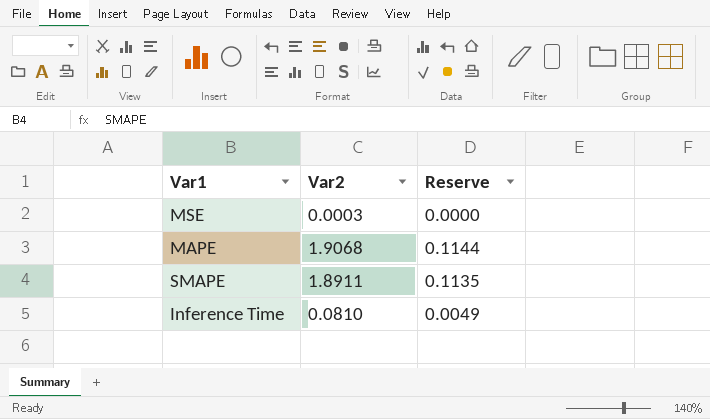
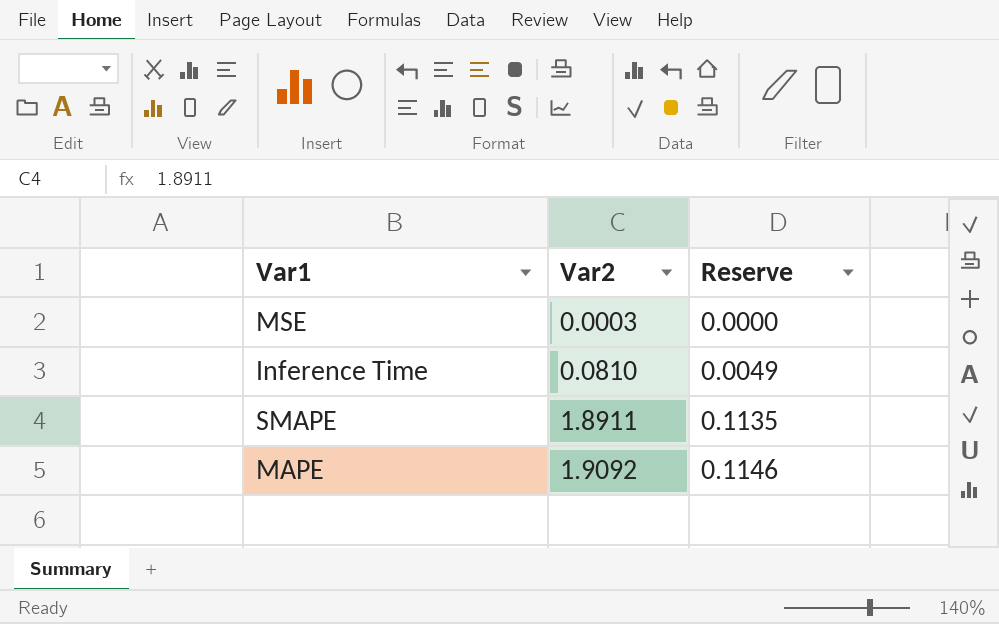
row order: none -> Var2 ascending
MAPE | Var2: 1.9068 -> 1.9092
MAPE | Reserve: 0.1144 -> 0.1146

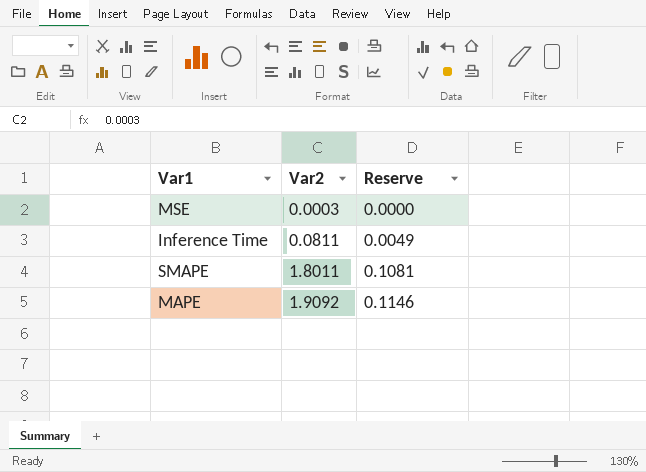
Inference Time | Var2: 0.0810 -> 0.0811
SMAPE | Var2: 1.8911 -> 1.8011
SMAPE | Reserve: 0.1135 -> 0.1081

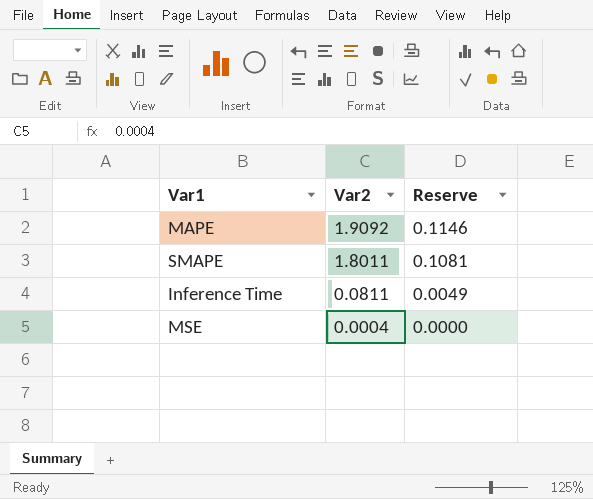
row order: Var2 ascending -> Var2 descending
MSE | Var2: 0.0003 -> 0.0004

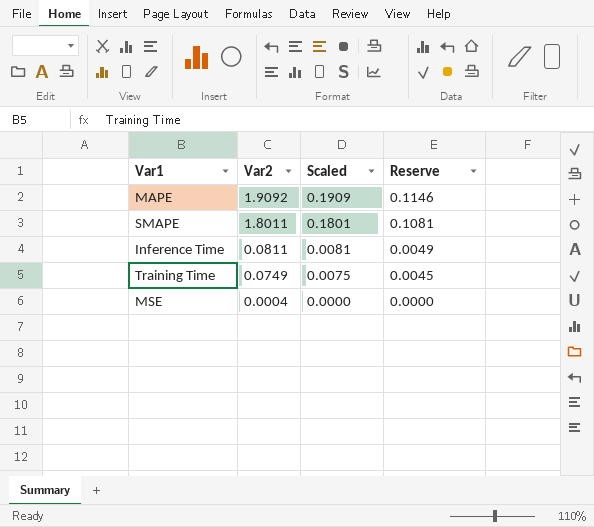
column Scaled | formula: none -> [Var2] * 0.1
row Training Time: none -> 0.0749 | 0.0075 | 0.0045

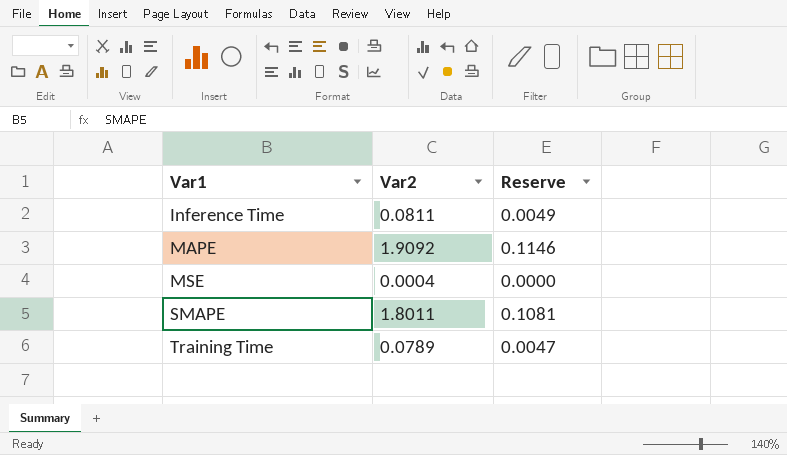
row order: Var2 descending -> Var1 ascending
column Scaled | formula: [Var2] * 0.1 -> none
Training Time | Var2: 0.0749 -> 0.0789
Training Time | Reserve: 0.0045 -> 0.0047

